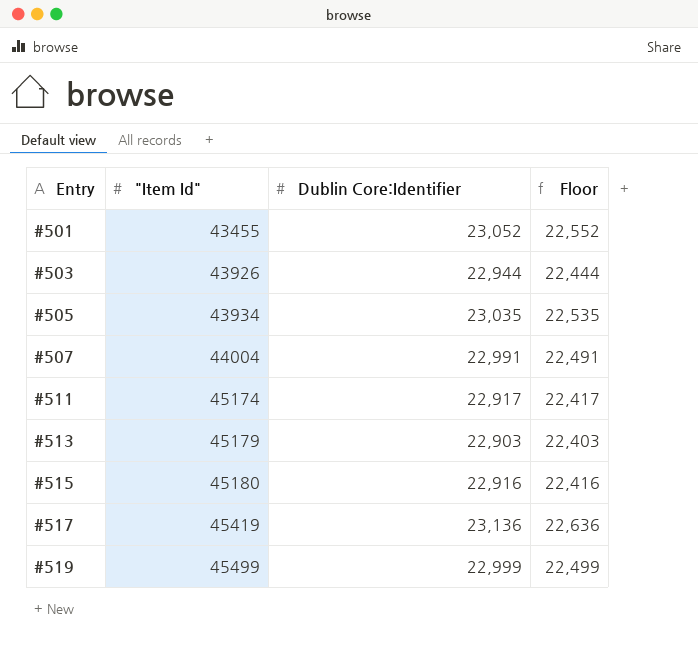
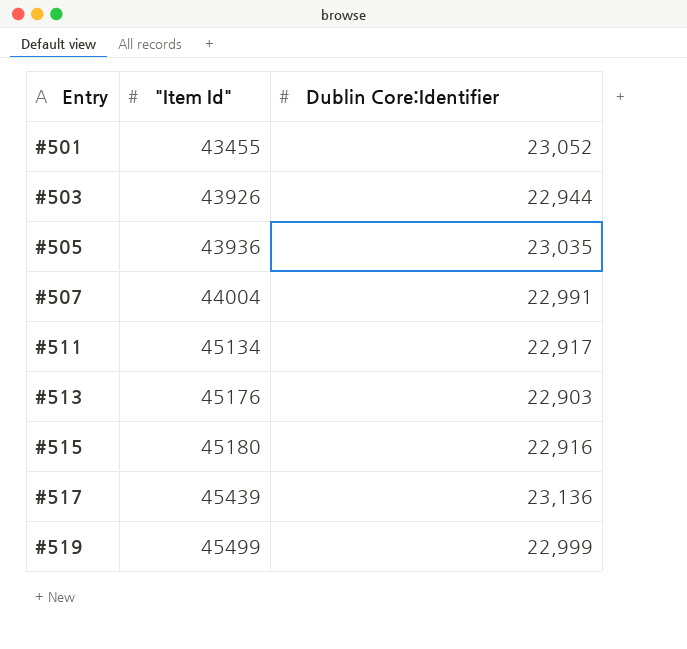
column Floor | formula: [Dublin Core:Identifier] - 500 -> none
#505 | "Item Id": 43934 -> 43936
#511 | "Item Id": 45174 -> 45134
#513 | "Item Id": 45179 -> 45176
#517 | "Item Id": 45419 -> 45439

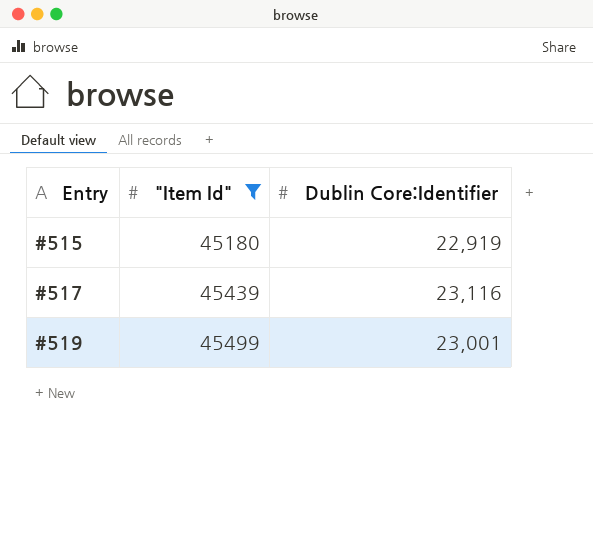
filter: none -> "Item Id" >= 45180
#515 | Dublin Core:Identifier: 22,916 -> 22,919
#517 | Dublin Core:Identifier: 23,136 -> 23,116
#519 | Dublin Core:Identifier: 22,999 -> 23,001

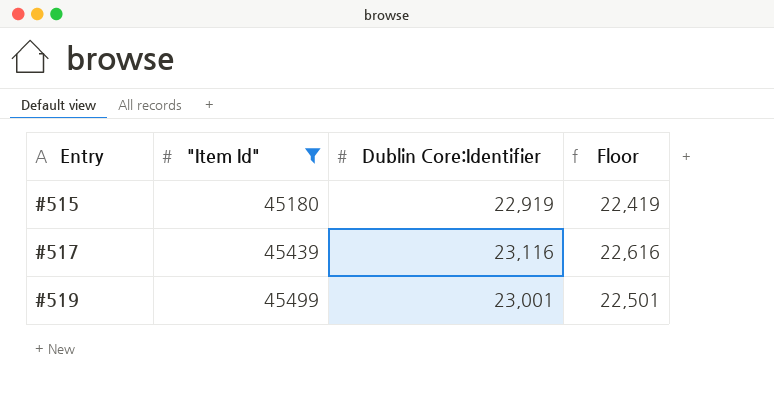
column Floor | formula: none -> [Dublin Core:Identifier] - 500

